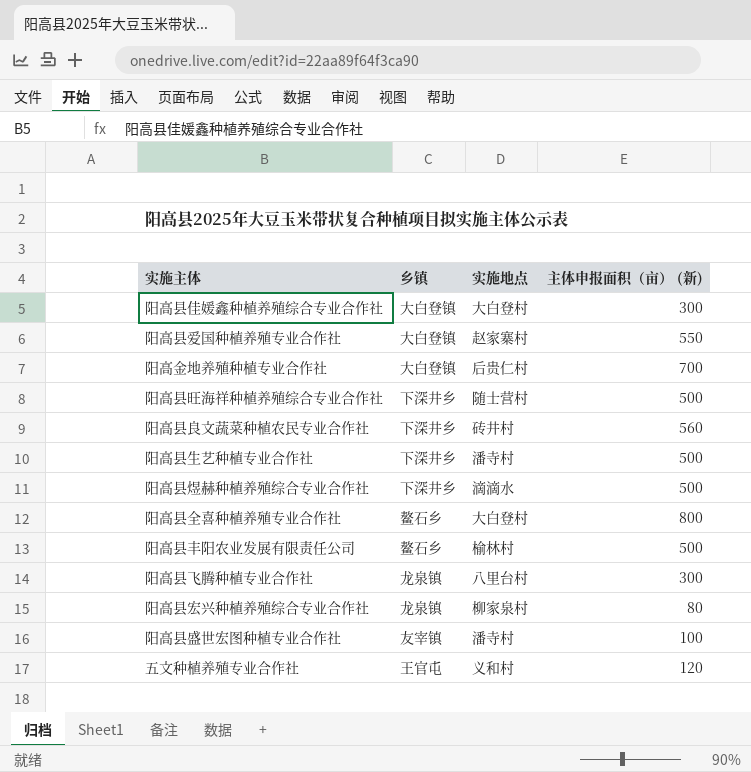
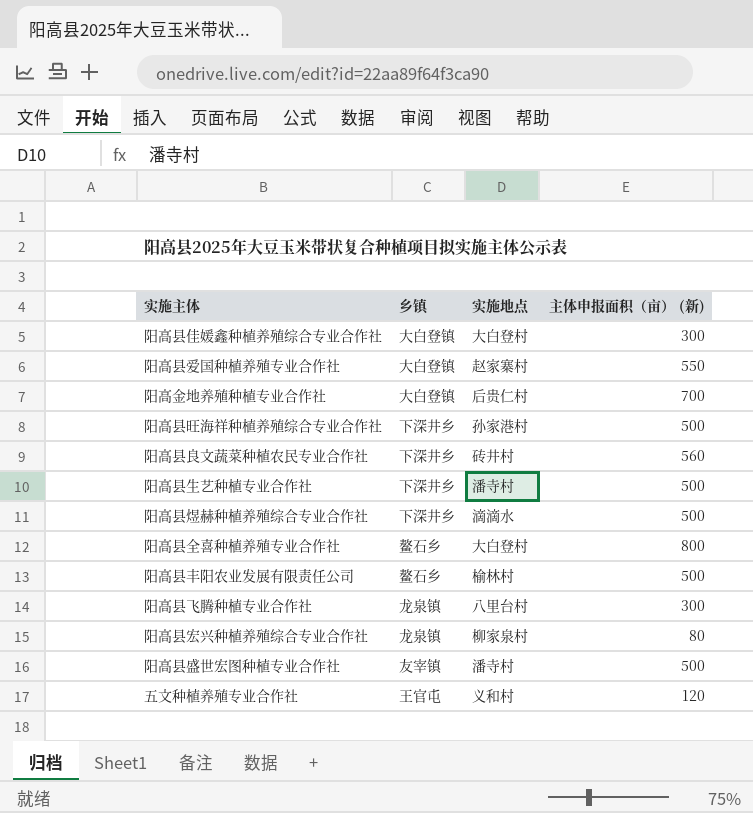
阳高县旺海祥种植养殖综合专业合作社 | 实施地点: 随士营村 -> 孙家港村
阳高县盛世宏图种植专业合作社 | 主体申报面积（亩） (新): 100 -> 500

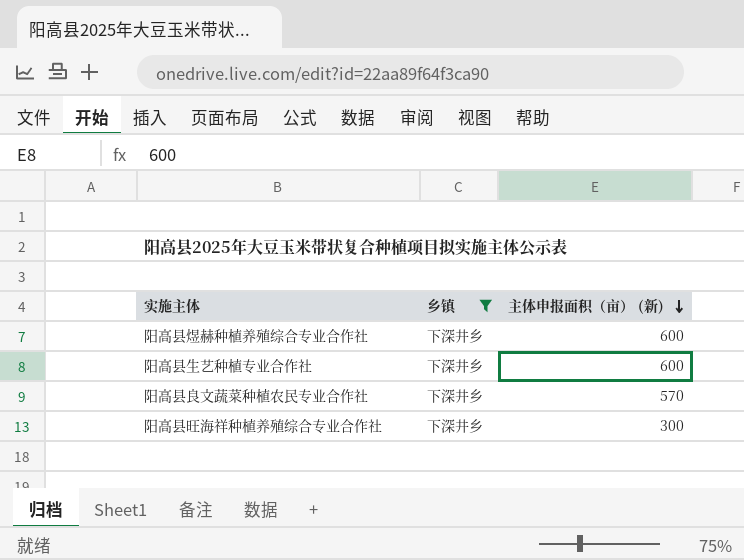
filter: none -> 乡镇 = 下深井乡
row order: none -> 主体申报面积（亩） (新) descending
column 实施地点 | position: 3 -> none
阳高县煜赫种植养殖综合专业合作社 | 主体申报面积（亩） (新): 500 -> 600
阳高县生艺种植专业合作社 | 主体申报面积（亩） (新): 500 -> 600
阳高县良文蔬菜种植农民专业合作社 | 主体申报面积（亩） (新): 560 -> 570
阳高县旺海祥种植养殖综合专业合作社 | 主体申报面积（亩） (新): 500 -> 300

